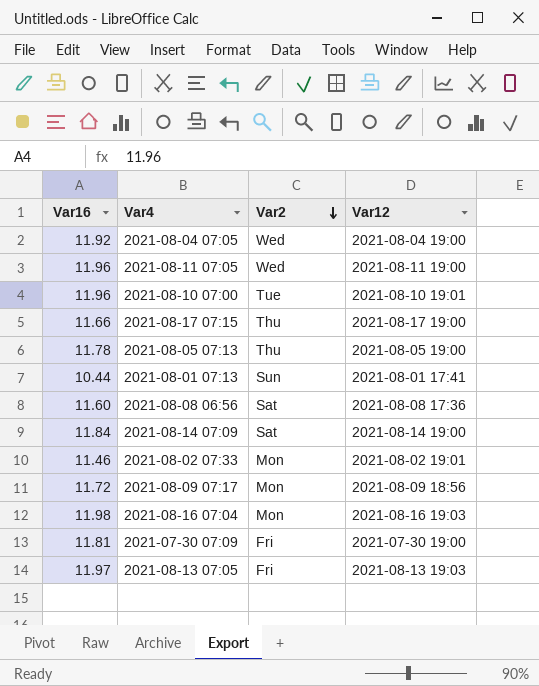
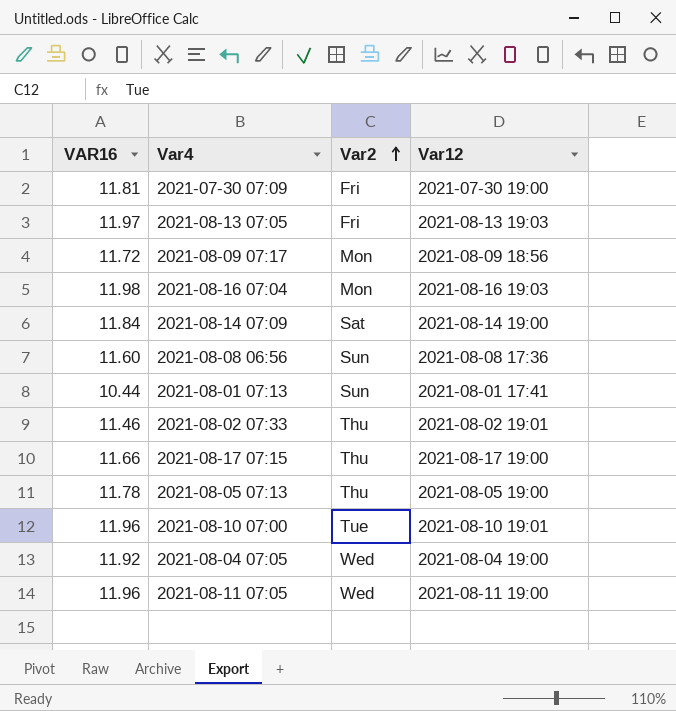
row order: Var2 descending -> Var2 ascending
column name: Var16 -> VAR16
2021-08-08 06:56 | Var2: Sat -> Sun
2021-08-02 07:33 | Var2: Mon -> Thu

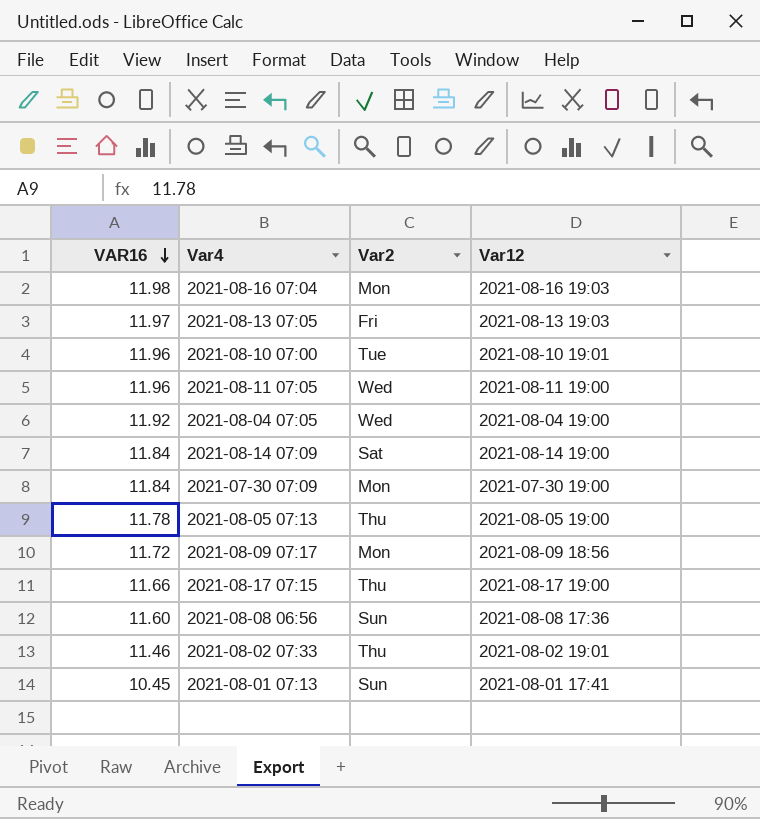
row order: Var2 ascending -> VAR16 descending
2021-07-30 07:09 | VAR16: 11.81 -> 11.84
2021-07-30 07:09 | Var2: Fri -> Mon
2021-08-01 07:13 | VAR16: 10.44 -> 10.45

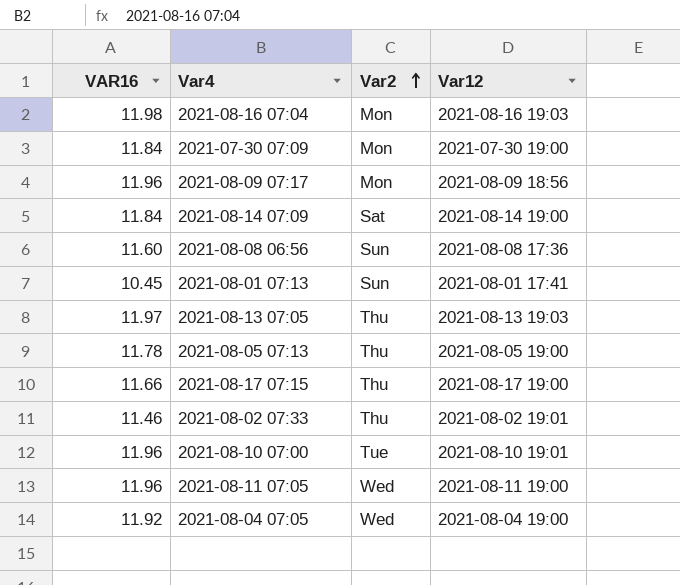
row order: VAR16 descending -> Var2 ascending
2021-08-09 07:17 | VAR16: 11.72 -> 11.96
2021-08-13 07:05 | Var2: Fri -> Thu

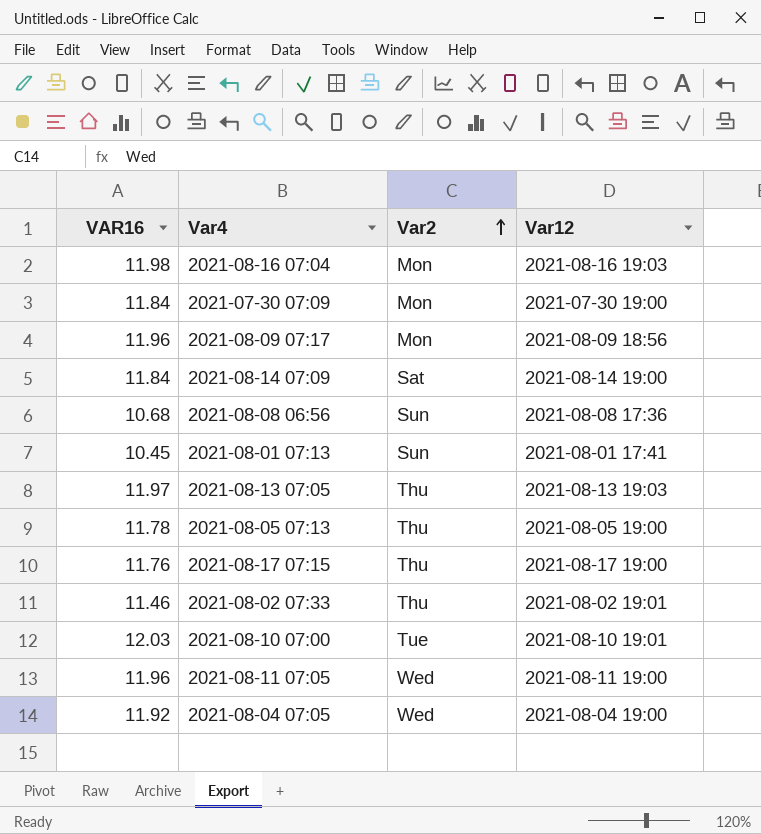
2021-08-08 06:56 | VAR16: 11.60 -> 10.68
2021-08-17 07:15 | VAR16: 11.66 -> 11.76
2021-08-10 07:00 | VAR16: 11.96 -> 12.03

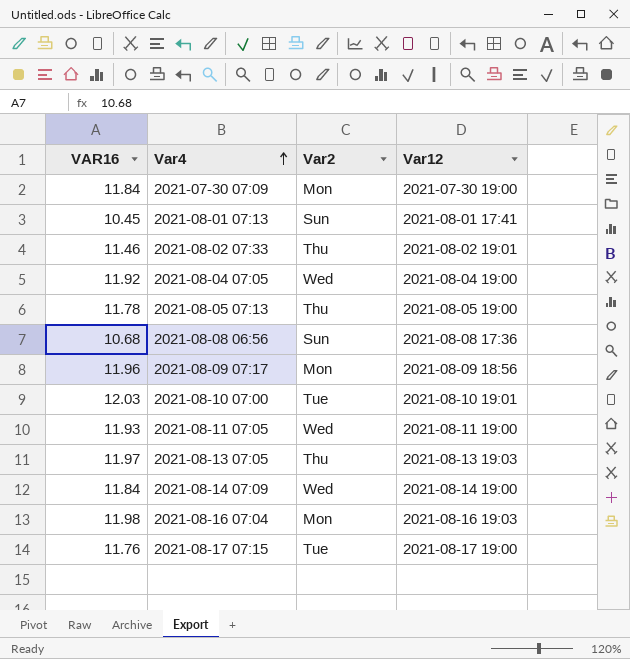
row order: Var2 ascending -> Var4 ascending
2021-08-11 07:05 | VAR16: 11.96 -> 11.93
2021-08-14 07:09 | Var2: Sat -> Wed
2021-08-17 07:15 | Var2: Thu -> Tue

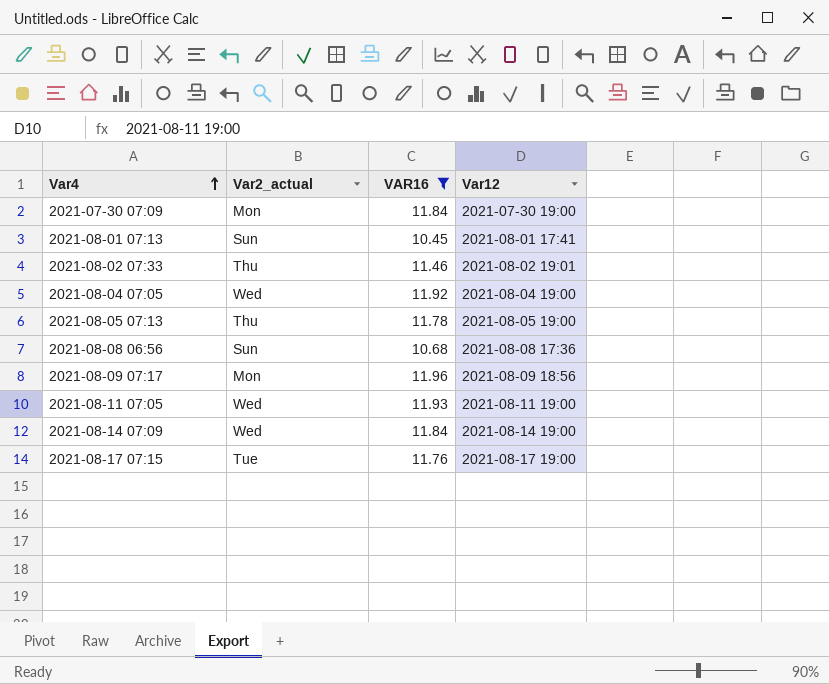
filter: none -> VAR16 <= 11.96
column name: Var2 -> Var2_actual
column VAR16 | position: 1 -> 3

